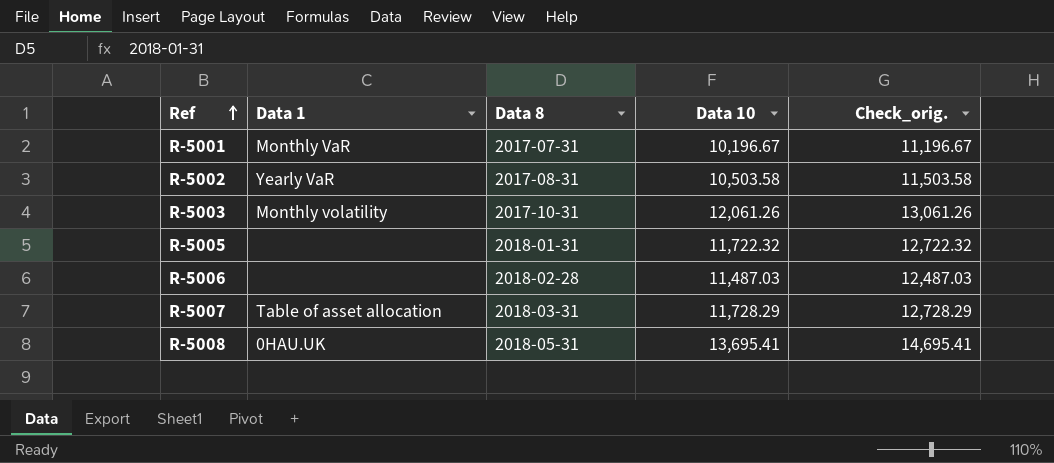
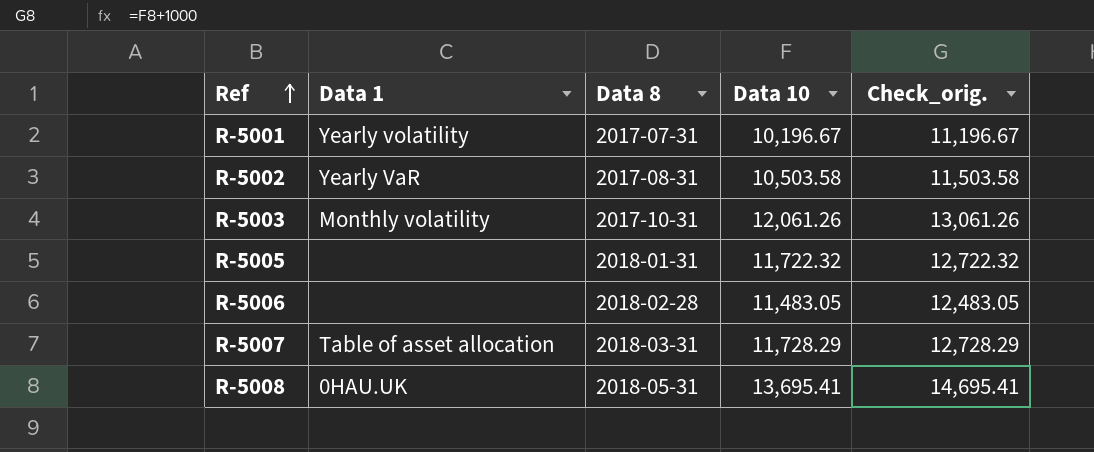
R-5001 | Data 1: Monthly VaR -> Yearly volatility
R-5006 | Data 10: 11,487.03 -> 11,483.05
R-5006 | Check_orig.: 12,487.03 -> 12,483.05

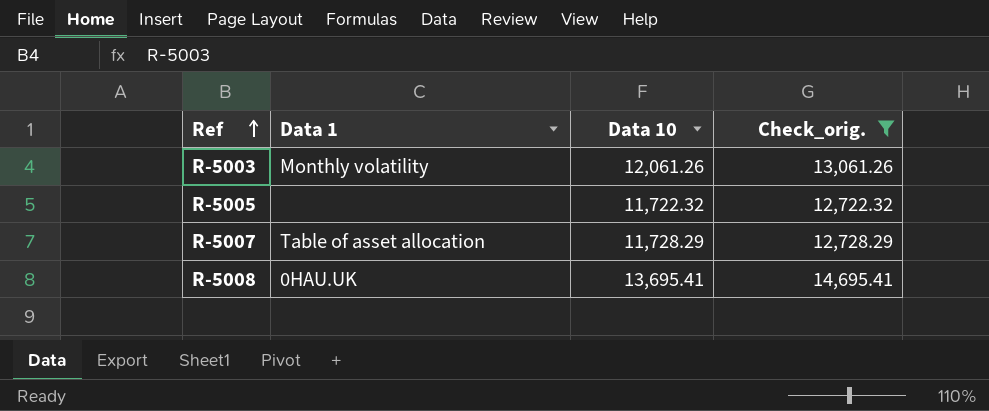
filter: none -> Check_orig. >= 12,722.32
column Data 8 | position: 3 -> none

